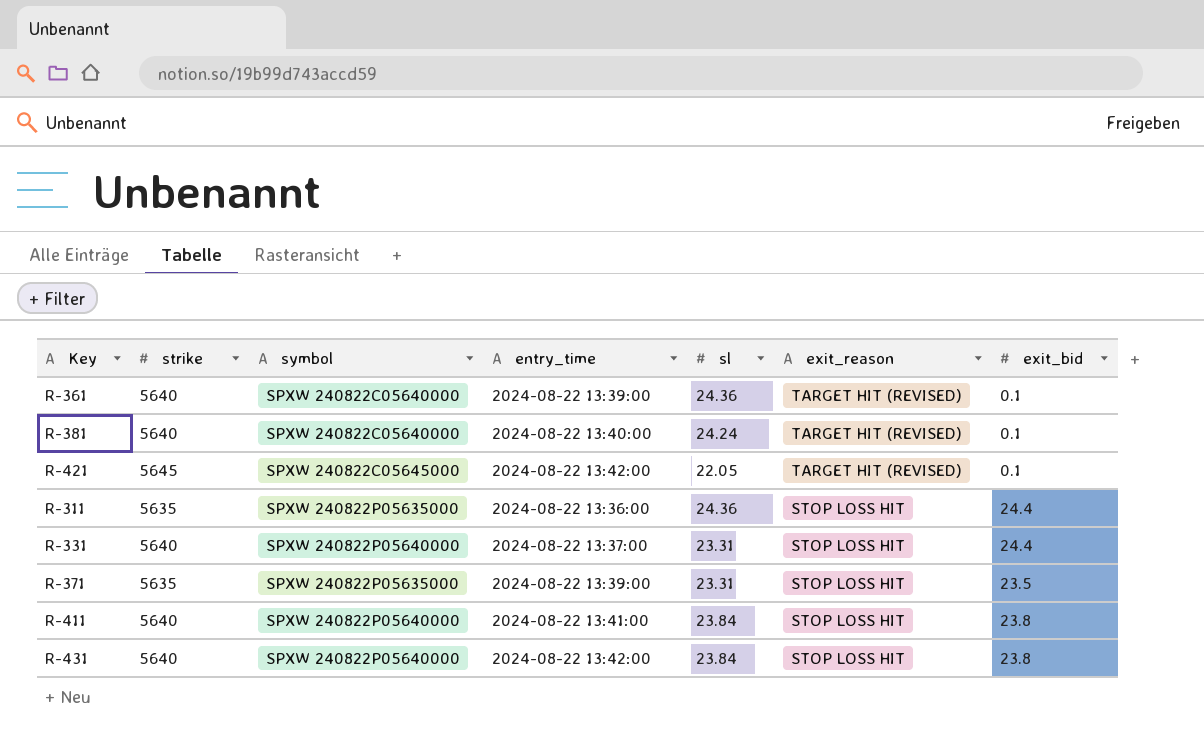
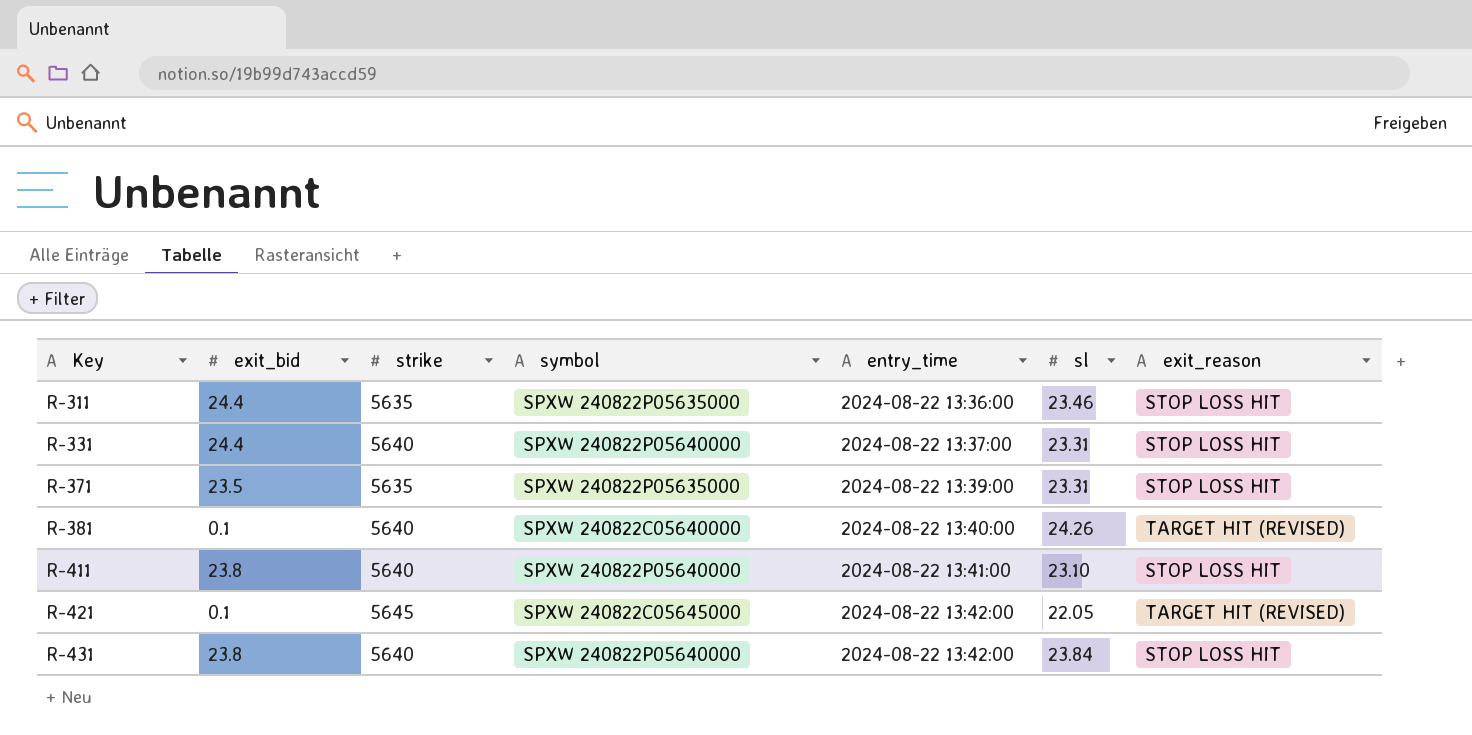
row order: exit_reason descending -> Key ascending
column exit_bid | position: 7 -> 2
row R-361: 5640 | SPXW 240822C05640000 | 2024-08-22 13:39:00 | 24.36 | TARGET HIT (REVISED) | 0.1 -> none
R-311 | sl: 24.36 -> 23.46
R-381 | sl: 24.24 -> 24.26
R-411 | sl: 23.84 -> 23.10

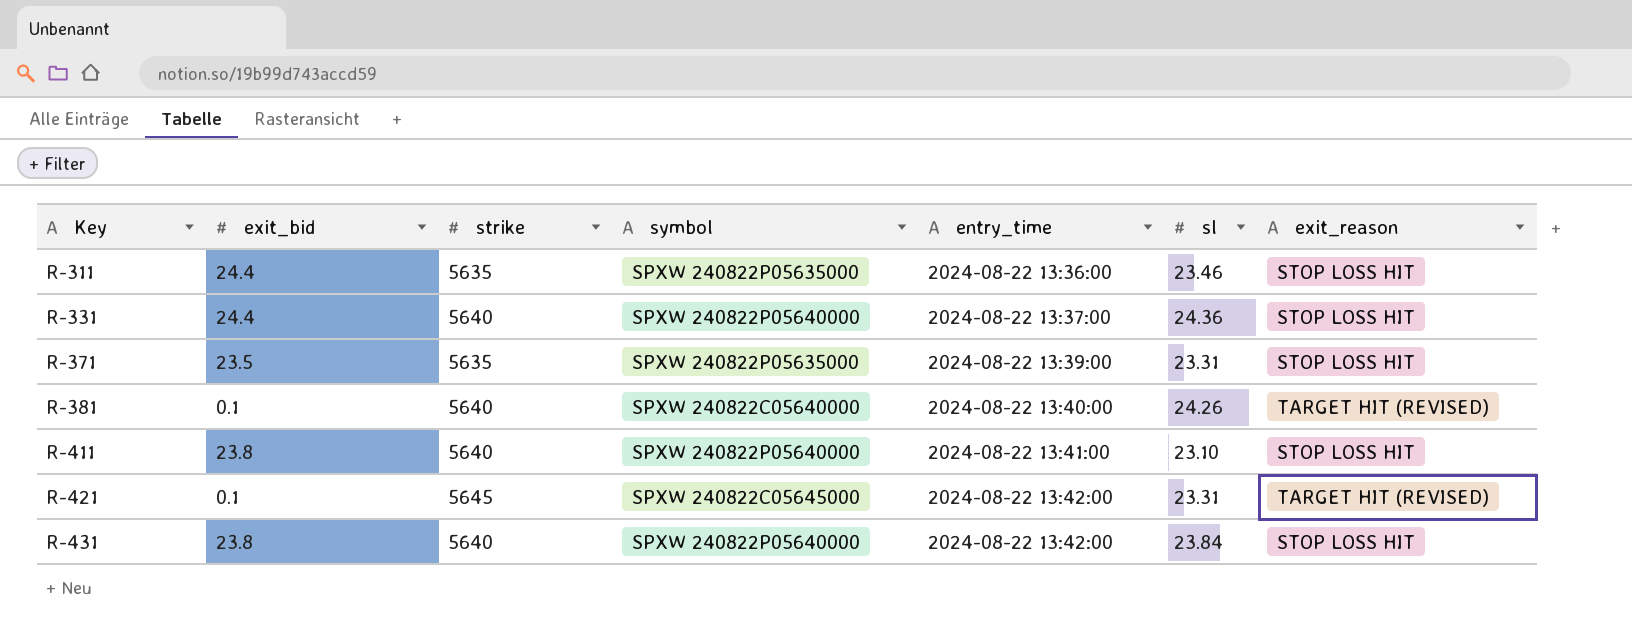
R-331 | sl: 23.31 -> 24.36
R-421 | sl: 22.05 -> 23.31

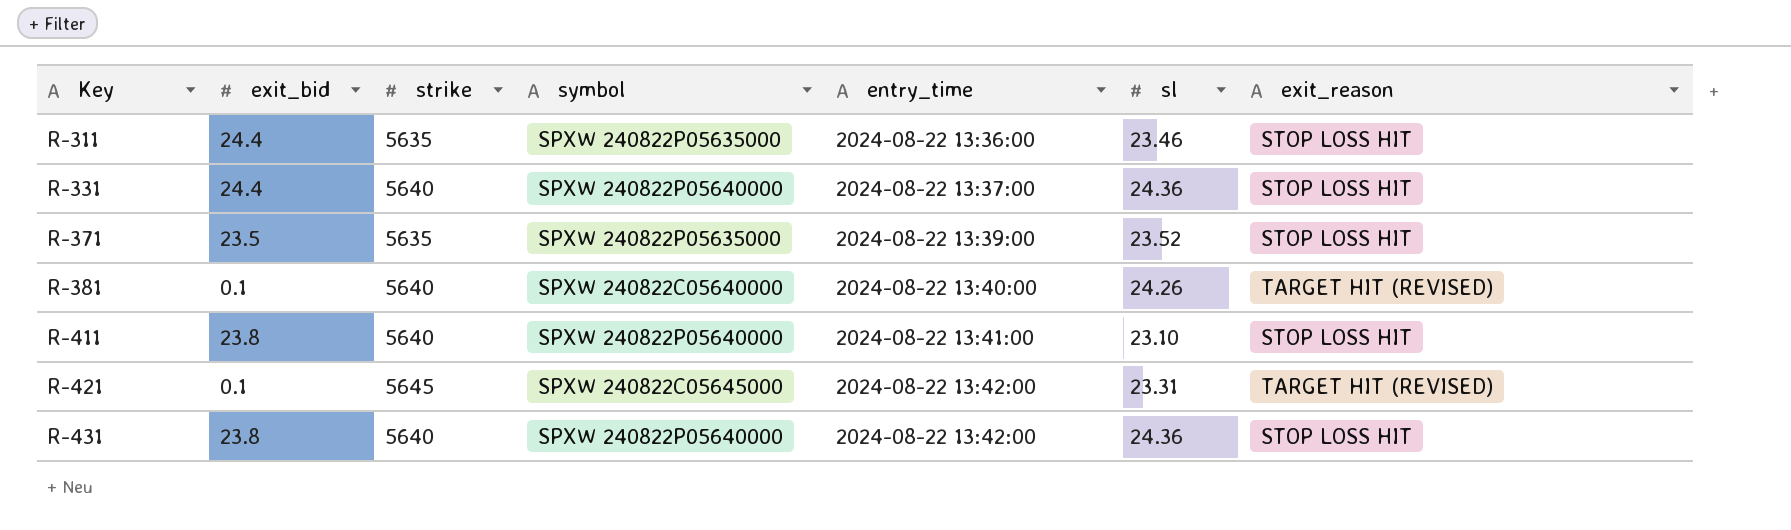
R-371 | sl: 23.31 -> 23.52
R-431 | sl: 23.84 -> 24.36

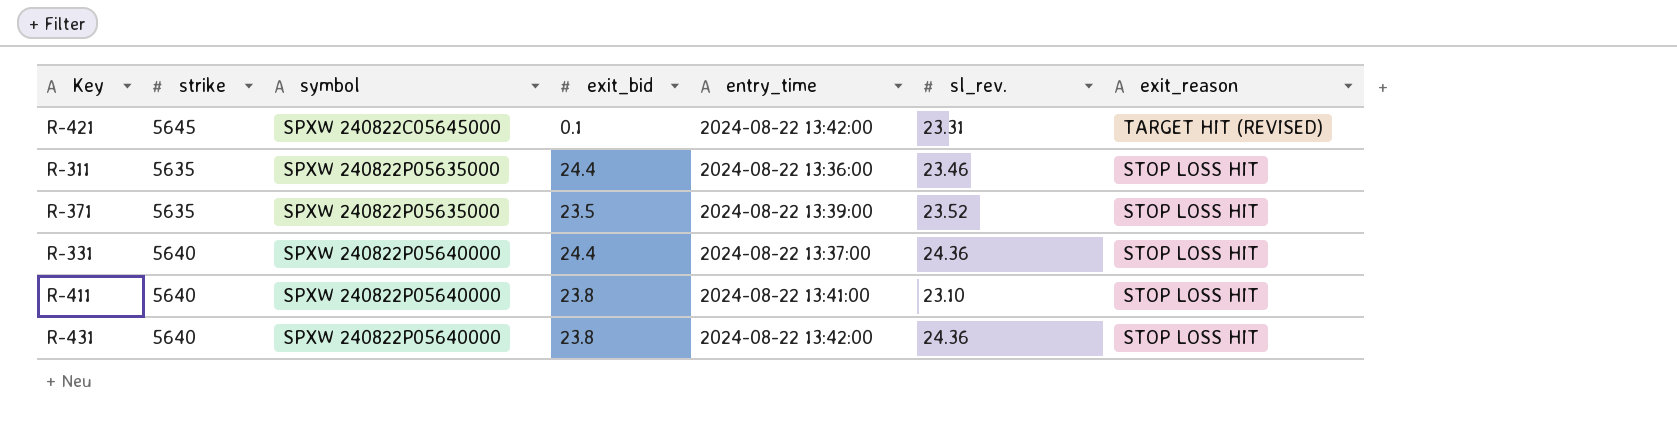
row order: Key ascending -> symbol ascending
column exit_bid | position: 2 -> 4
column name: sl -> sl_rev.
row R-381: 0.1 | 5640 | SPXW 240822C05640000 | 2024-08-22 13:40:00 | 24.26 | TARGET HIT (REVISED) -> none

